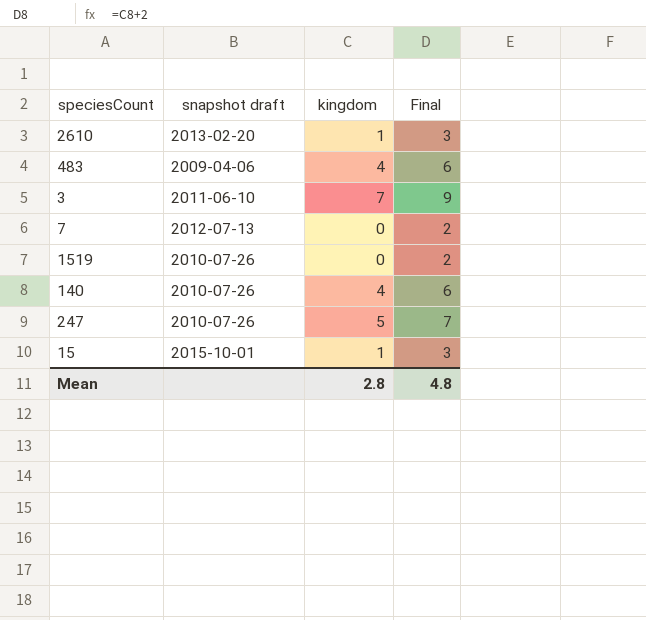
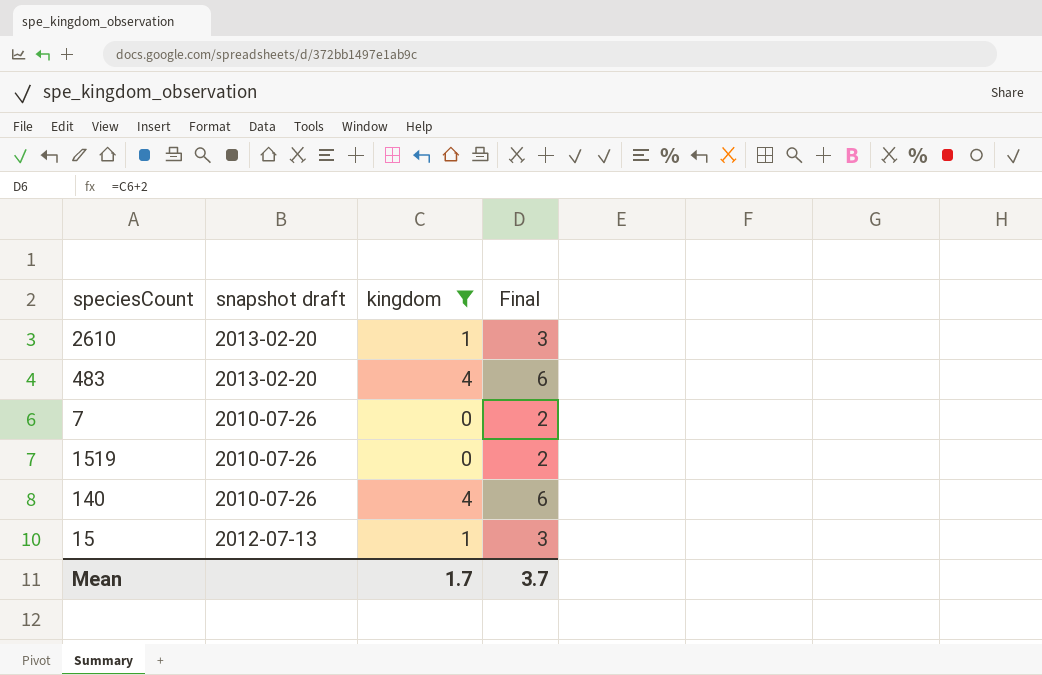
filter: none -> kingdom <= 4
483 | snapshot draft: 2009-04-06 -> 2013-02-20
7 | snapshot draft: 2012-07-13 -> 2010-07-26
15 | snapshot draft: 2015-10-01 -> 2012-07-13
Mean | kingdom: 2.8 -> 1.7
Mean | Final: 4.8 -> 3.7

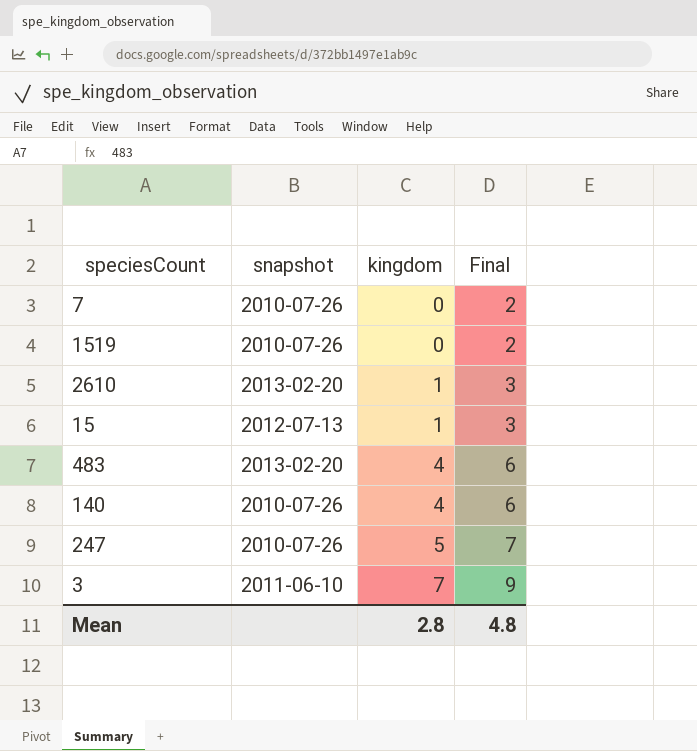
filter: kingdom <= 4 -> none
row order: none -> kingdom ascending
column name: snapshot draft -> snapshot
Mean | kingdom: 1.7 -> 2.8
Mean | Final: 3.7 -> 4.8

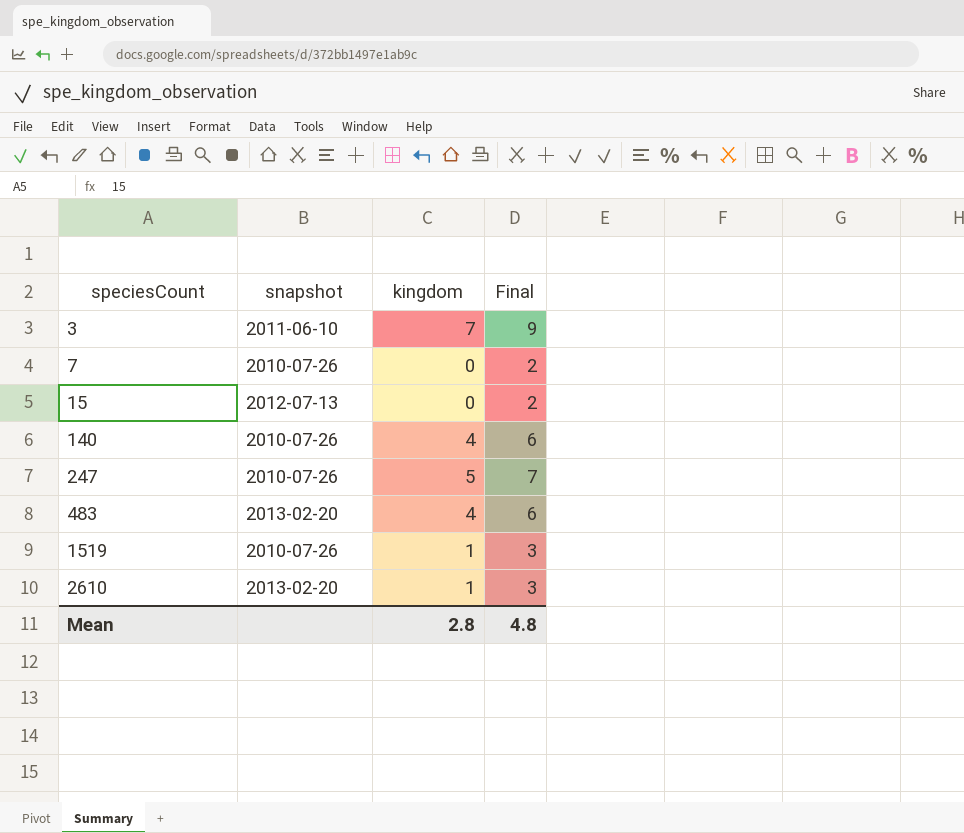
row order: kingdom ascending -> speciesCount ascending
15 | kingdom: 1 -> 0
15 | Final: 3 -> 2
1519 | kingdom: 0 -> 1
1519 | Final: 2 -> 3

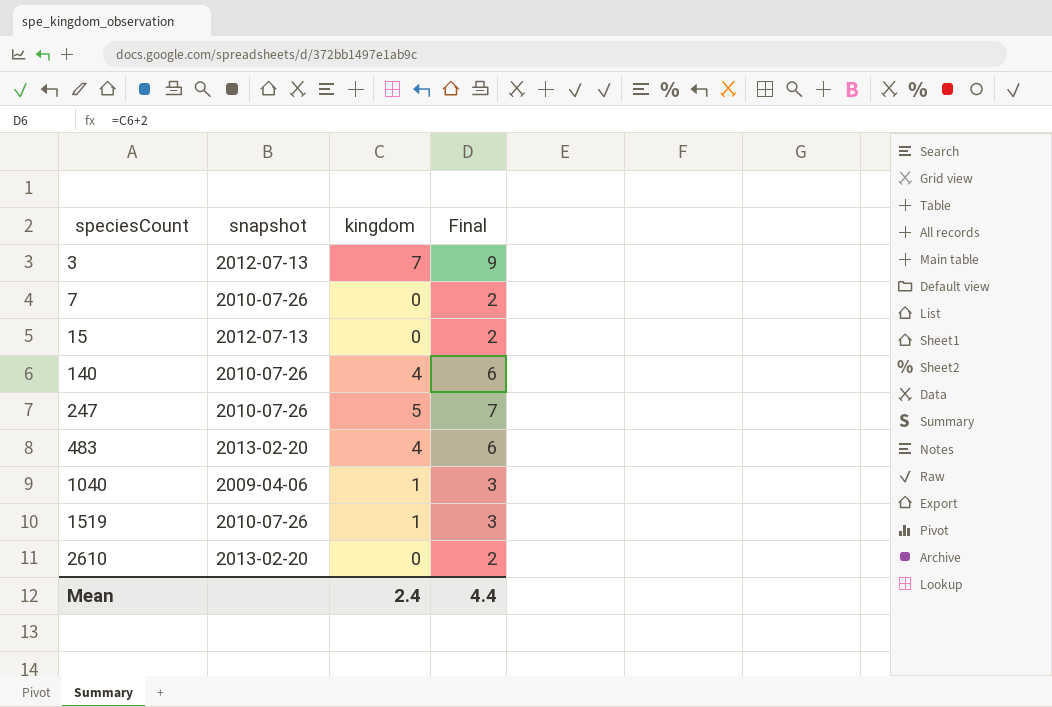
3 | snapshot: 2011-06-10 -> 2012-07-13
row 1040: none -> 2009-04-06 | 1 | 3
2610 | kingdom: 1 -> 0
2610 | Final: 3 -> 2
Mean | kingdom: 2.8 -> 2.4
Mean | Final: 4.8 -> 4.4

